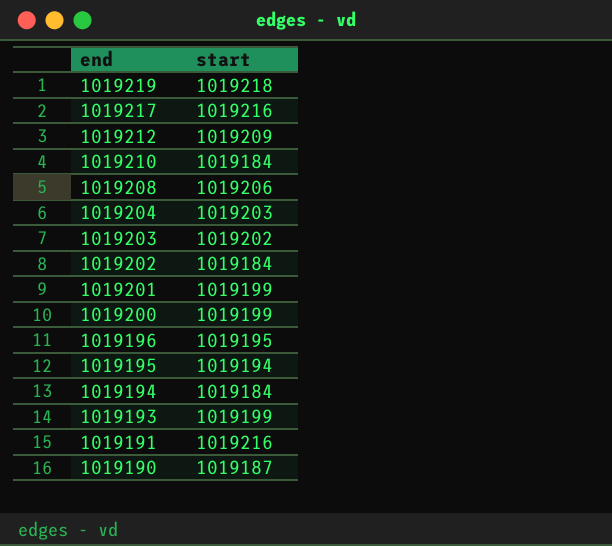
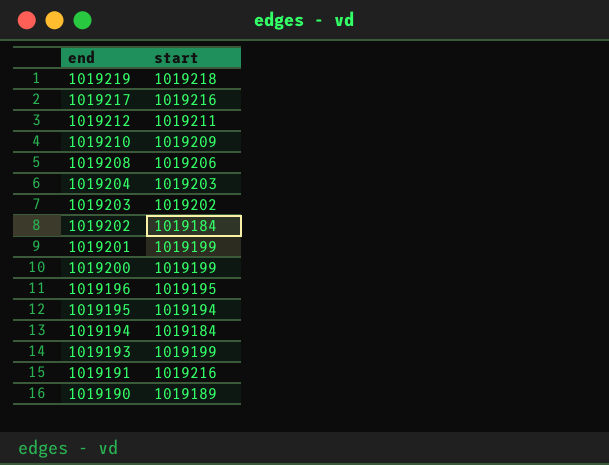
1019212 | start: 1019209 -> 1019211
1019210 | start: 1019184 -> 1019209
1019190 | start: 1019187 -> 1019189

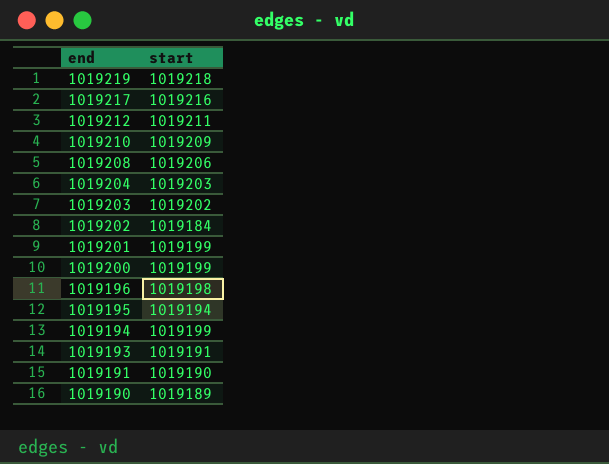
1019196 | start: 1019195 -> 1019198
1019194 | start: 1019184 -> 1019199
1019193 | start: 1019199 -> 1019191
1019191 | start: 1019216 -> 1019190

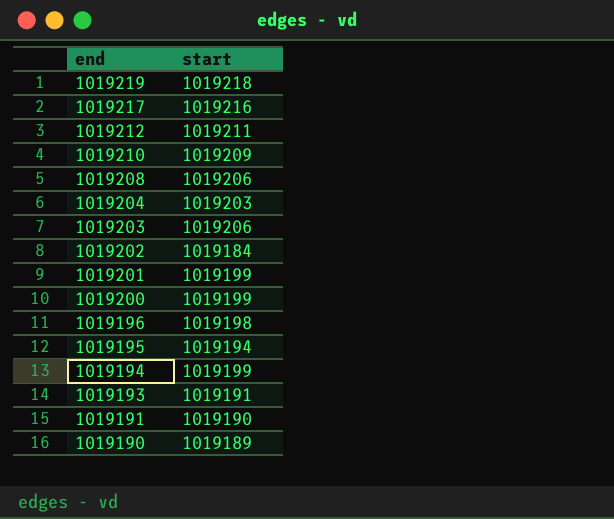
1019203 | start: 1019202 -> 1019206

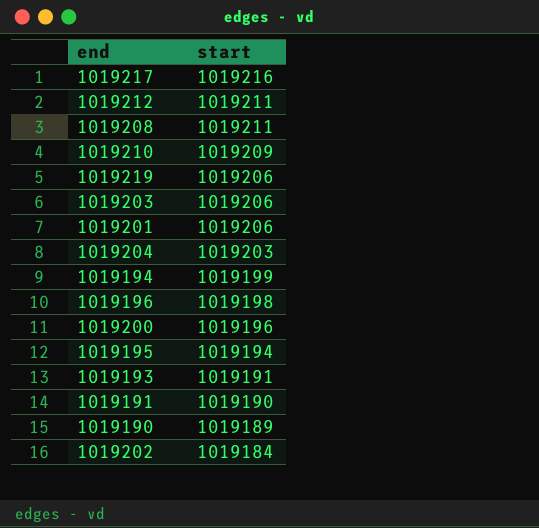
row order: end descending -> start descending
1019208 | start: 1019206 -> 1019211
1019219 | start: 1019218 -> 1019206
1019201 | start: 1019199 -> 1019206
1019200 | start: 1019199 -> 1019196

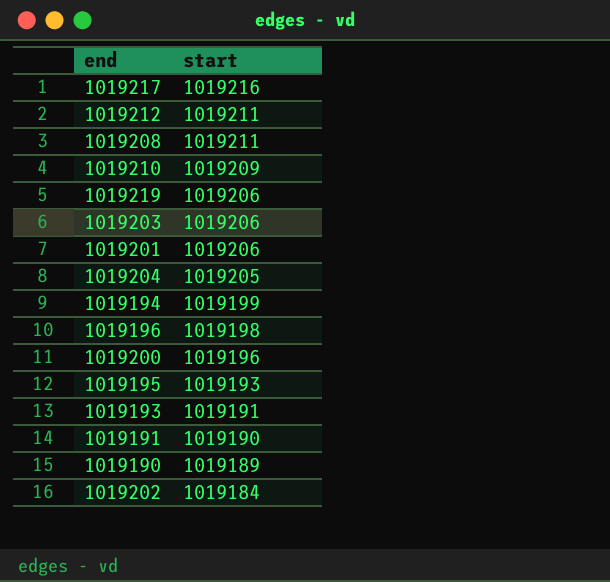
1019204 | start: 1019203 -> 1019205
1019195 | start: 1019194 -> 1019193

